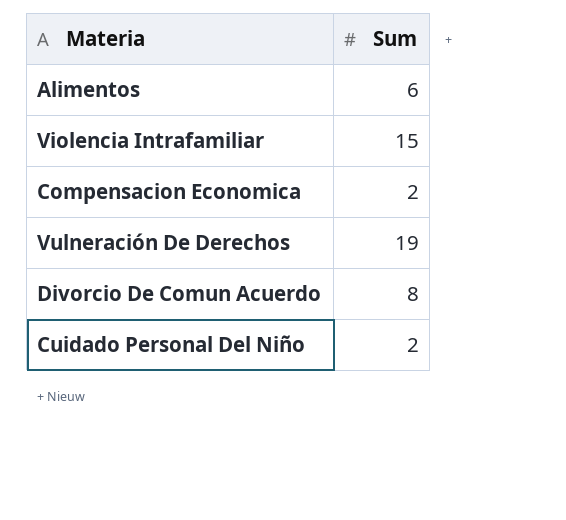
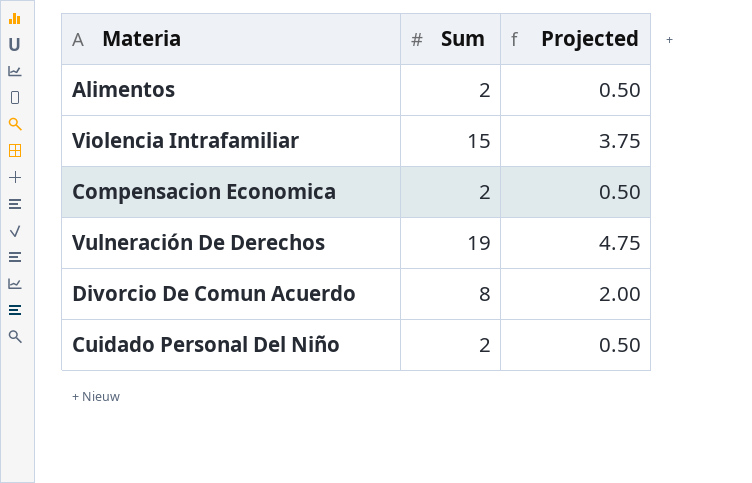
column Projected | formula: none -> [Sum] * 0.25
Alimentos | Sum: 6 -> 2

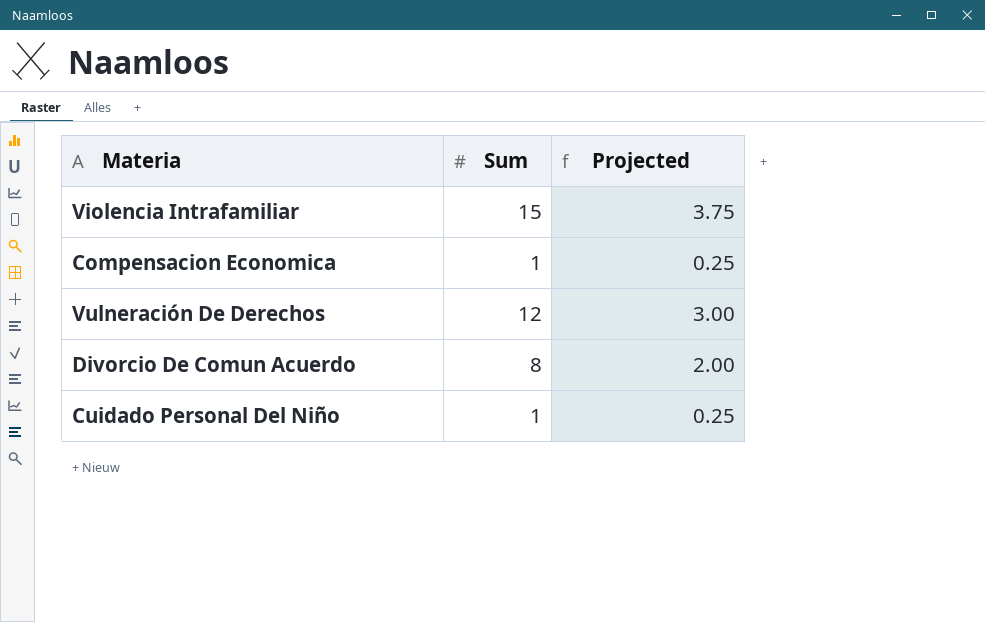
row Alimentos: 2 | 0.50 -> none
Compensacion Economica | Sum: 2 -> 1
Compensacion Economica | Projected: 0.50 -> 0.25
Vulneración De Derechos | Sum: 19 -> 12
Vulneración De Derechos | Projected: 4.75 -> 3.00
Cuidado Personal Del Niño | Sum: 2 -> 1
Cuidado Personal Del Niño | Projected: 0.50 -> 0.25

